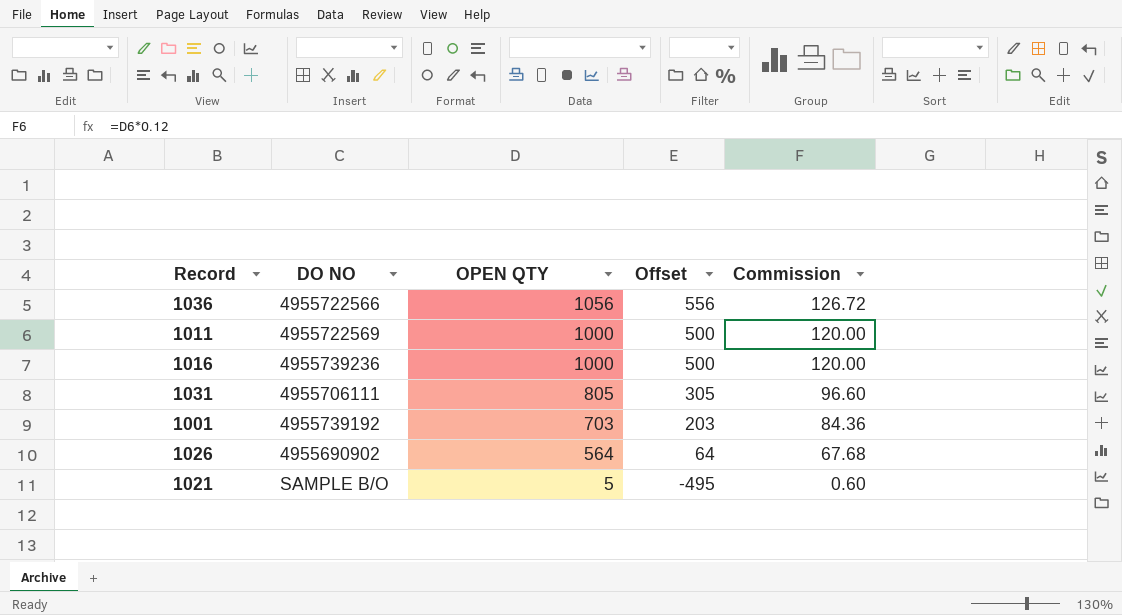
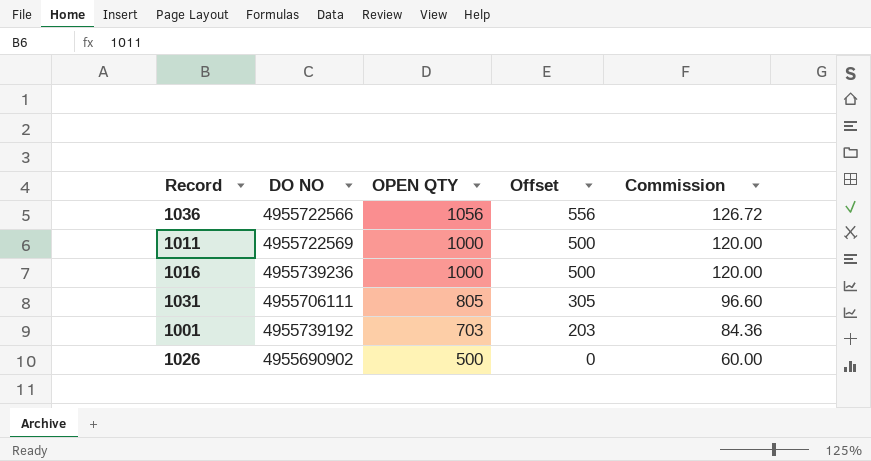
row 1021: SAMPLE B/O | 5 | -495 | 0.60 -> none
1026 | OPEN QTY: 564 -> 500
1026 | Offset: 64 -> 0
1026 | Commission: 67.68 -> 60.00

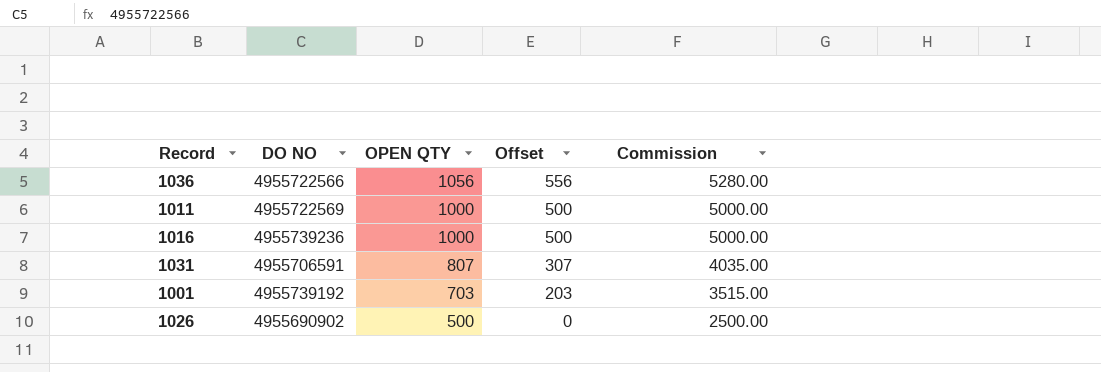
column Commission | formula: [OPEN QTY] * 0.12 -> [OPEN QTY] * 5
1031 | DO NO: 4955706111 -> 4955706591
1031 | OPEN QTY: 805 -> 807
1031 | Offset: 305 -> 307

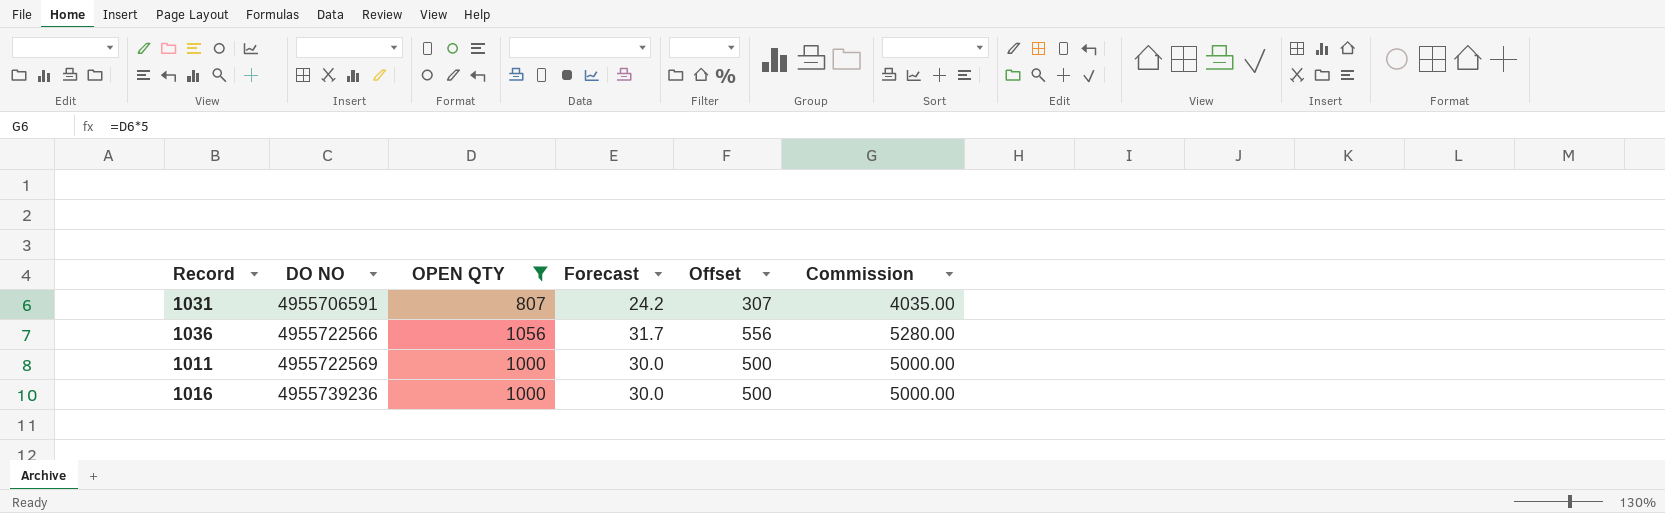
filter: none -> OPEN QTY >= 807
row order: OPEN QTY descending -> DO NO ascending
column Forecast | formula: none -> [OPEN QTY] * 0.03

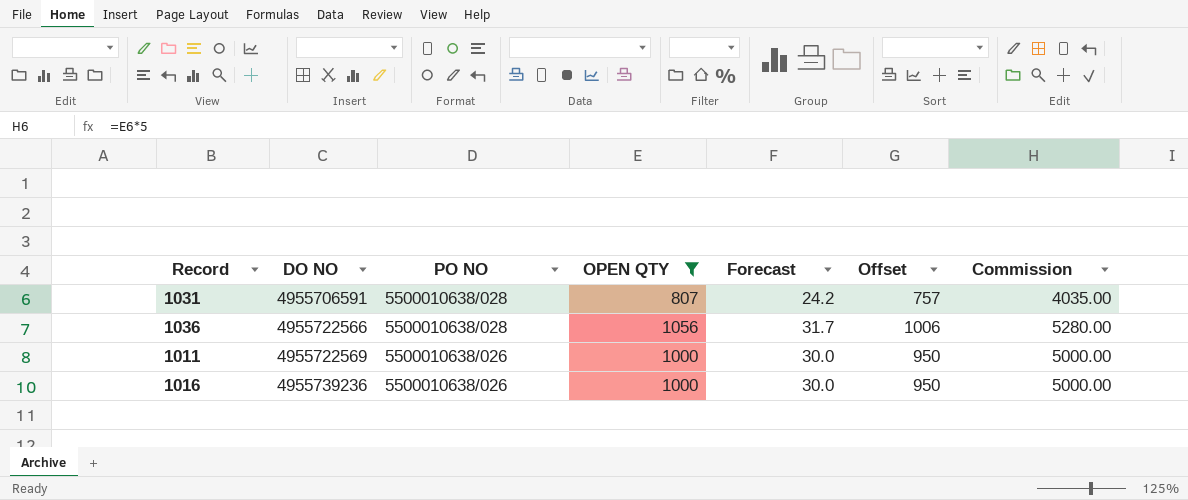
column PO NO | position: none -> 3
column Offset | formula: [OPEN QTY] - 500 -> [OPEN QTY] - 50

